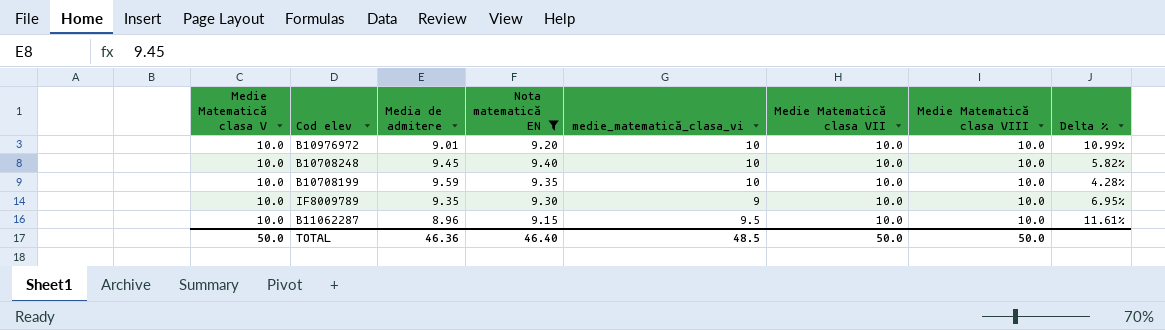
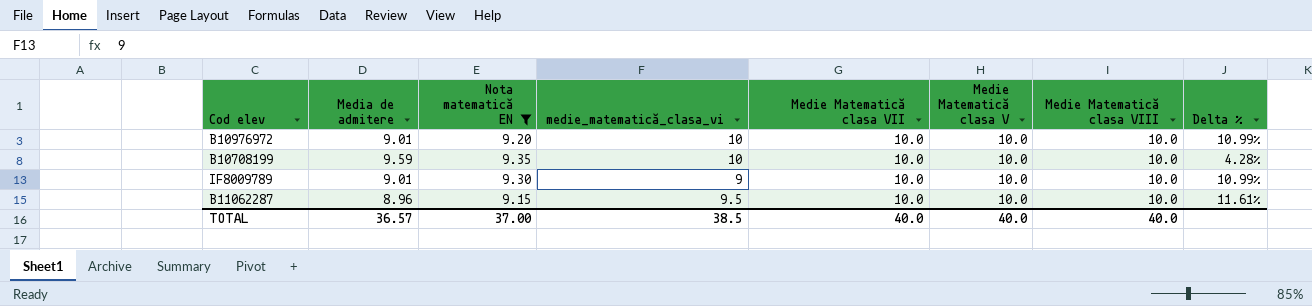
column Medie Matematică clasa V | position: 1 -> 6
row B10708248: 10.0 | 9.45 | 9.40 | 10 | 10.0 | 10.0 | 5.82% -> none
IF8009789 | Media de admitere: 9.35 -> 9.01
IF8009789 | Delta %: 6.95% -> 10.99%
TOTAL | Media de admitere: 46.36 -> 36.57
TOTAL | Nota matematică EN: 46.40 -> 37.00
TOTAL | medie_matematică_clasa_vi: 48.5 -> 38.5
TOTAL | Medie Matematică clasa VII: 50.0 -> 40.0
TOTAL | Medie Matematică clasa V: 50.0 -> 40.0
TOTAL | Medie Matematică clasa VIII: 50.0 -> 40.0

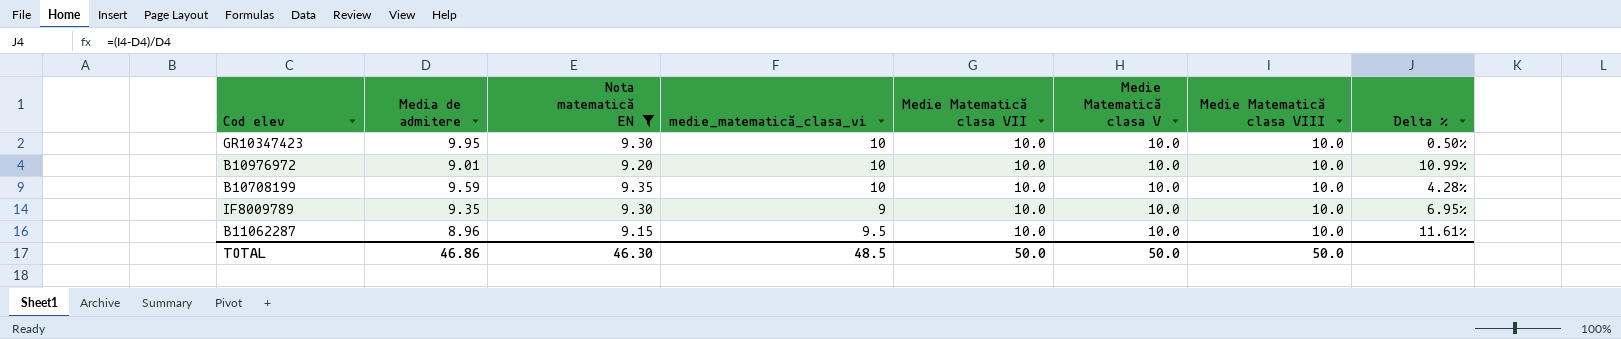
row GR10347423: none -> 9.95 | 9.30 | 10 | 10.0 | 10.0 | 10.0 | 0.50%
IF8009789 | Media de admitere: 9.01 -> 9.35
IF8009789 | Delta %: 10.99% -> 6.95%
TOTAL | Media de admitere: 36.57 -> 46.86
TOTAL | Nota matematică EN: 37.00 -> 46.30
TOTAL | medie_matematică_clasa_vi: 38.5 -> 48.5
TOTAL | Medie Matematică clasa VII: 40.0 -> 50.0
TOTAL | Medie Matematică clasa V: 40.0 -> 50.0
TOTAL | Medie Matematică clasa VIII: 40.0 -> 50.0

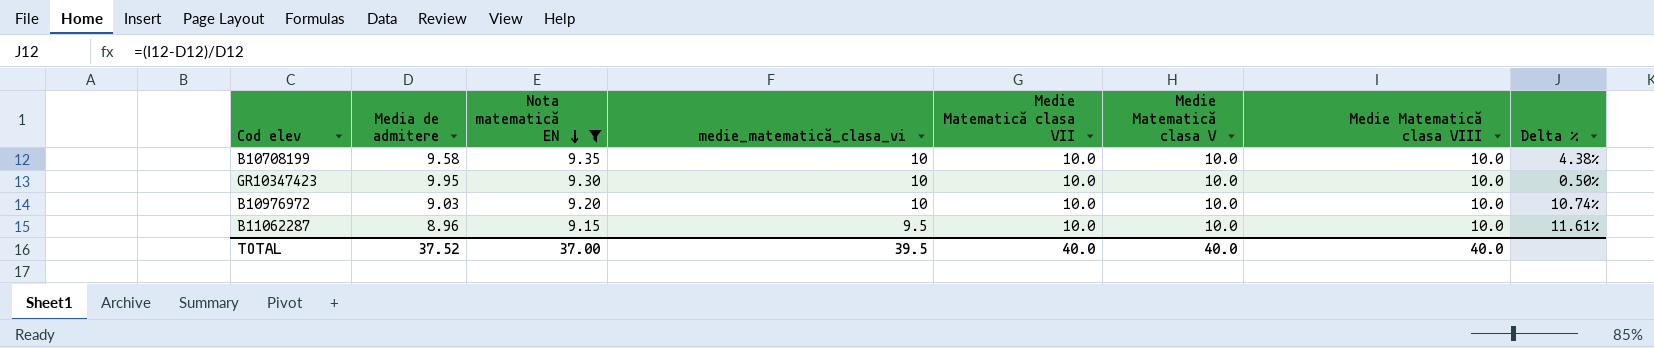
row order: none -> Nota matematică EN descending
row IF8009789: 9.35 | 9.30 | 9 | 10.0 | 10.0 | 10.0 | 6.95% -> none
B10708199 | Media de admitere: 9.59 -> 9.58
B10708199 | Delta %: 4.28% -> 4.38%
B10976972 | Media de admitere: 9.01 -> 9.03
B10976972 | Delta %: 10.99% -> 10.74%
TOTAL | Media de admitere: 46.86 -> 37.52
TOTAL | Nota matematică EN: 46.30 -> 37.00
TOTAL | medie_matematică_clasa_vi: 48.5 -> 39.5
TOTAL | Medie Matematică clasa VII: 50.0 -> 40.0
TOTAL | Medie Matematică clasa V: 50.0 -> 40.0
TOTAL | Medie Matematică clasa VIII: 50.0 -> 40.0

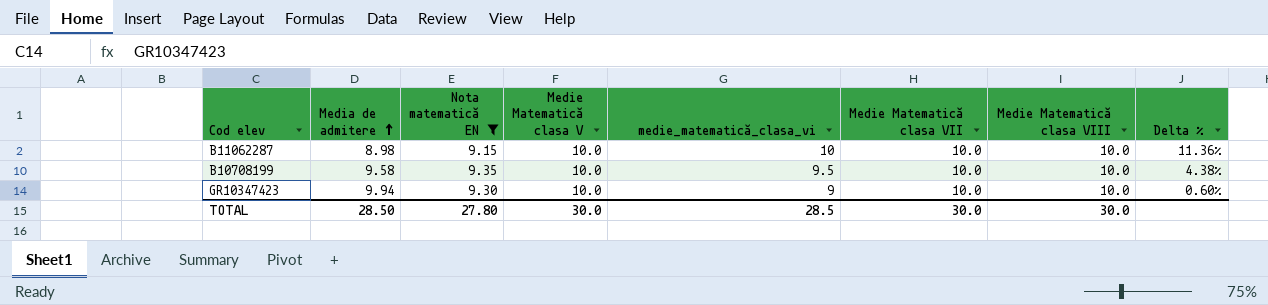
row order: Nota matematică EN descending -> Media de admitere ascending
column Medie Matematică clasa V | position: 6 -> 4
row B10976972: 9.03 | 9.20 | 10 | 10.0 | 10.0 | 10.0 | 10.74% -> none
B11062287 | Media de admitere: 8.96 -> 8.98
B11062287 | medie_matematică_clasa_vi: 9.5 -> 10
B11062287 | Delta %: 11.61% -> 11.36%
B10708199 | medie_matematică_clasa_vi: 10 -> 9.5
GR10347423 | Media de admitere: 9.95 -> 9.94
GR10347423 | medie_matematică_clasa_vi: 10 -> 9
GR10347423 | Delta %: 0.50% -> 0.60%
TOTAL | Media de admitere: 37.52 -> 28.50
TOTAL | Nota matematică EN: 37.00 -> 27.80
TOTAL | Medie Matematică clasa V: 40.0 -> 30.0
TOTAL | medie_matematică_clasa_vi: 39.5 -> 28.5
TOTAL | Medie Matematică clasa VII: 40.0 -> 30.0
TOTAL | Medie Matematică clasa VIII: 40.0 -> 30.0

